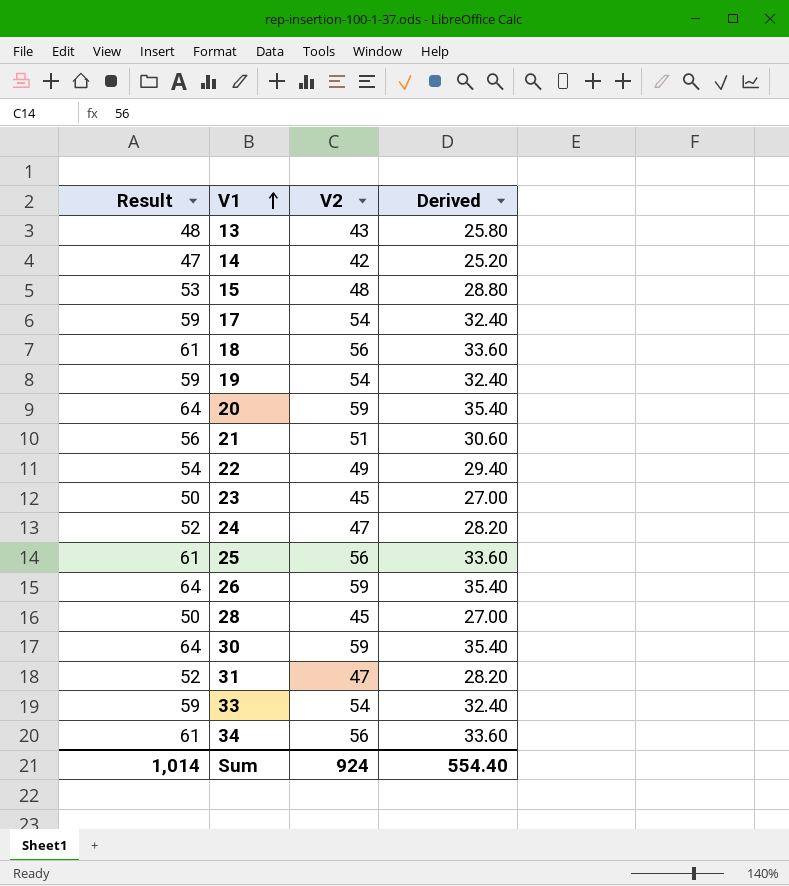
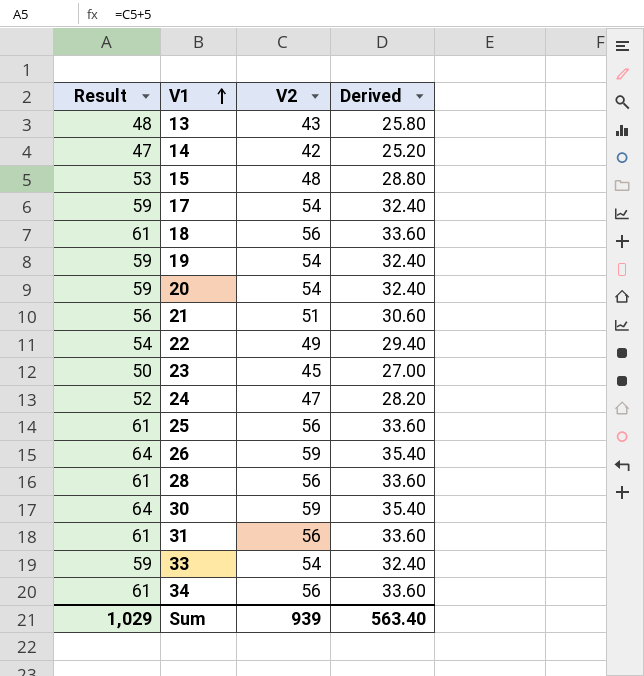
20 | Result: 64 -> 59
20 | V2: 59 -> 54
20 | Derived: 35.40 -> 32.40
28 | Result: 50 -> 61
28 | V2: 45 -> 56
28 | Derived: 27.00 -> 33.60
31 | Result: 52 -> 61
31 | V2: 47 -> 56
31 | Derived: 28.20 -> 33.60
Sum | Result: 1,014 -> 1,029
Sum | V2: 924 -> 939
Sum | Derived: 554.40 -> 563.40

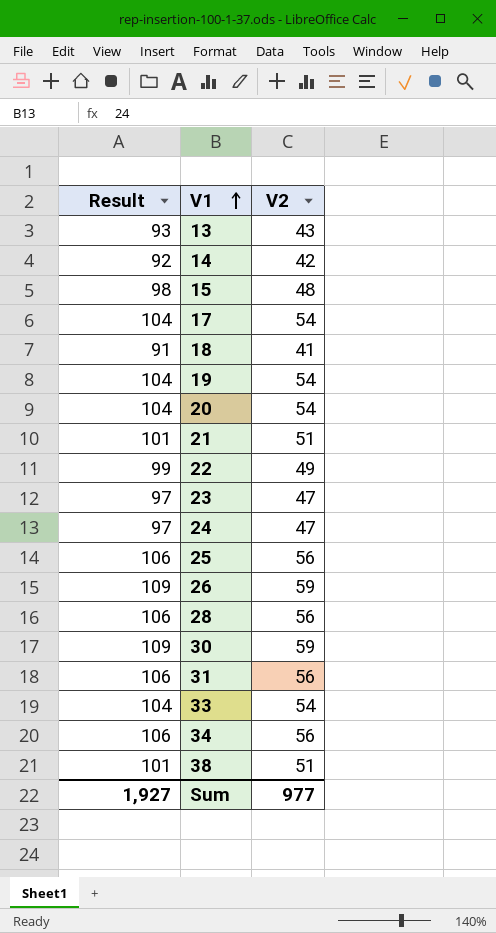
column Derived | formula: [V2] * 0.6 -> none
column Result | formula: [V2] + 5 -> [V2] + 50
18 | V2: 56 -> 41
23 | V2: 45 -> 47
row 38: none -> 101 | 51
Sum | Result: 1,029 -> 1,927
Sum | V2: 939 -> 977

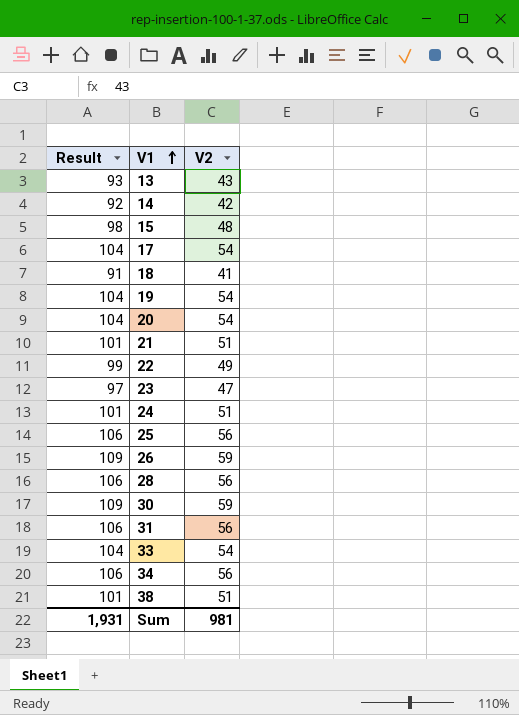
24 | Result: 97 -> 101
24 | V2: 47 -> 51
Sum | Result: 1,927 -> 1,931
Sum | V2: 977 -> 981

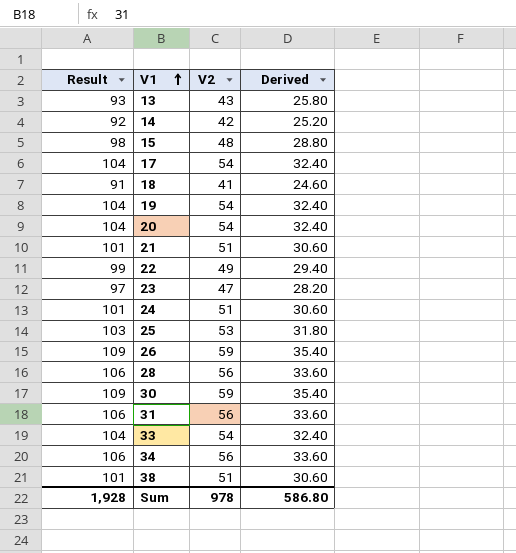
column Derived | formula: none -> [V2] * 0.6
25 | Result: 106 -> 103
25 | V2: 56 -> 53
Sum | Result: 1,931 -> 1,928
Sum | V2: 981 -> 978

